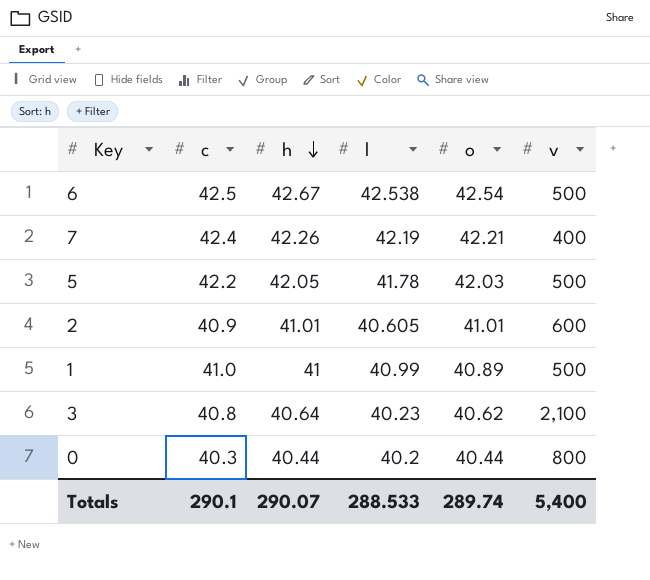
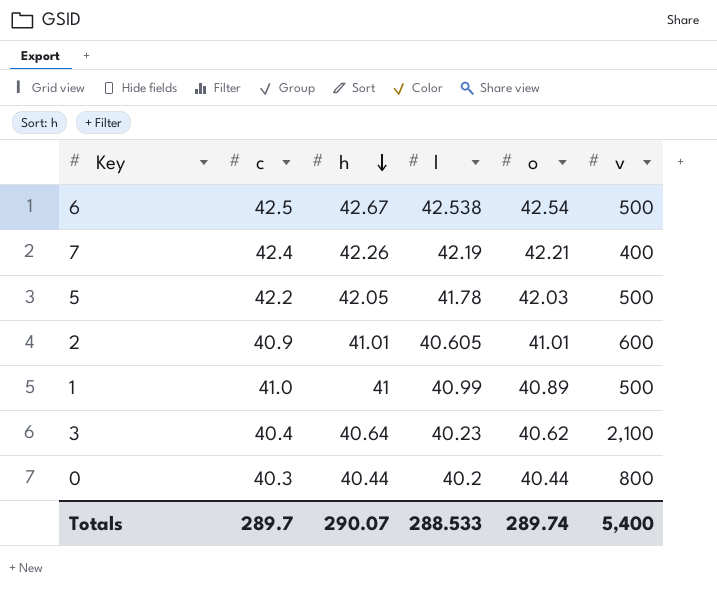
3 | c: 40.8 -> 40.4
Totals | c: 290.1 -> 289.7

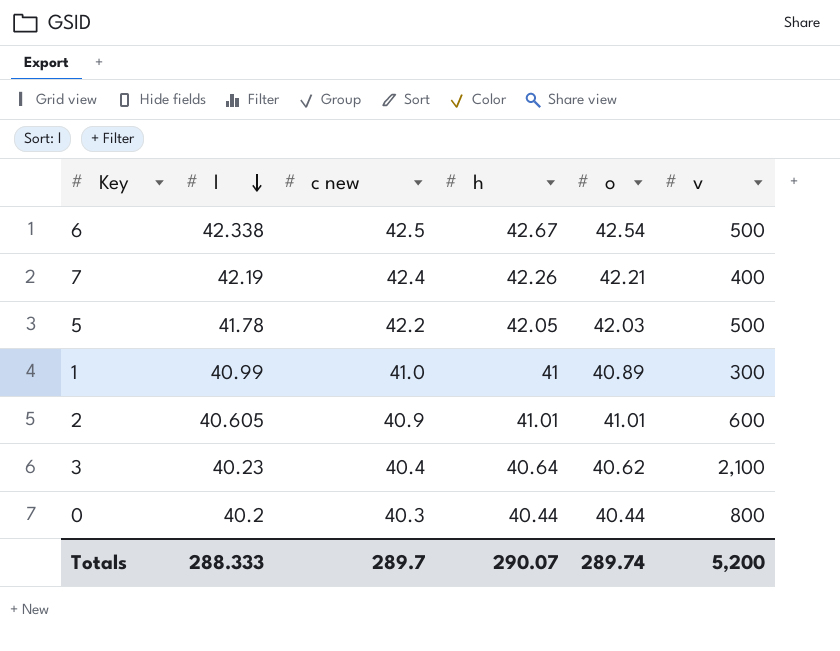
row order: h descending -> l descending
column l | position: 4 -> 2
column name: c -> c new
6 | l: 42.538 -> 42.338
1 | v: 500 -> 300
Totals | l: 288.533 -> 288.333
Totals | v: 5,400 -> 5,200

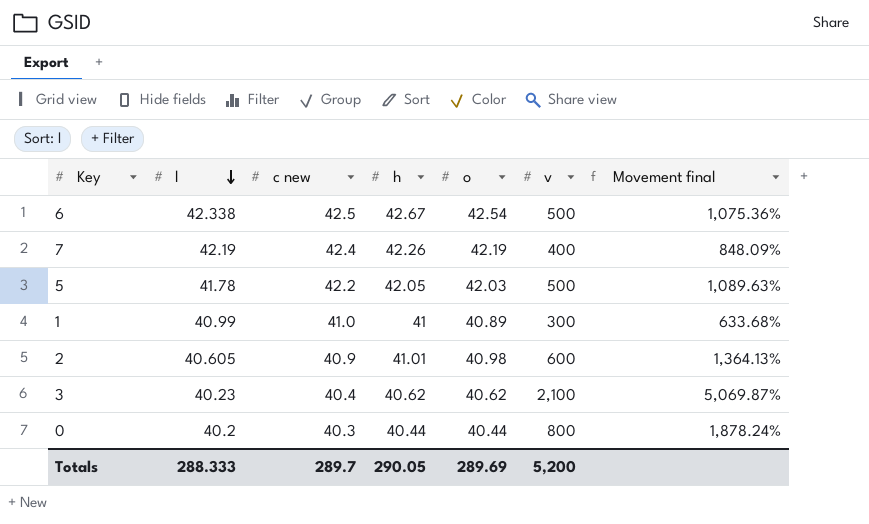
column Movement final | formula: none -> ([v] - [o]) / [o]
7 | o: 42.21 -> 42.19
2 | o: 41.01 -> 40.98
3 | h: 40.64 -> 40.62
Totals | h: 290.07 -> 290.05
Totals | o: 289.74 -> 289.69

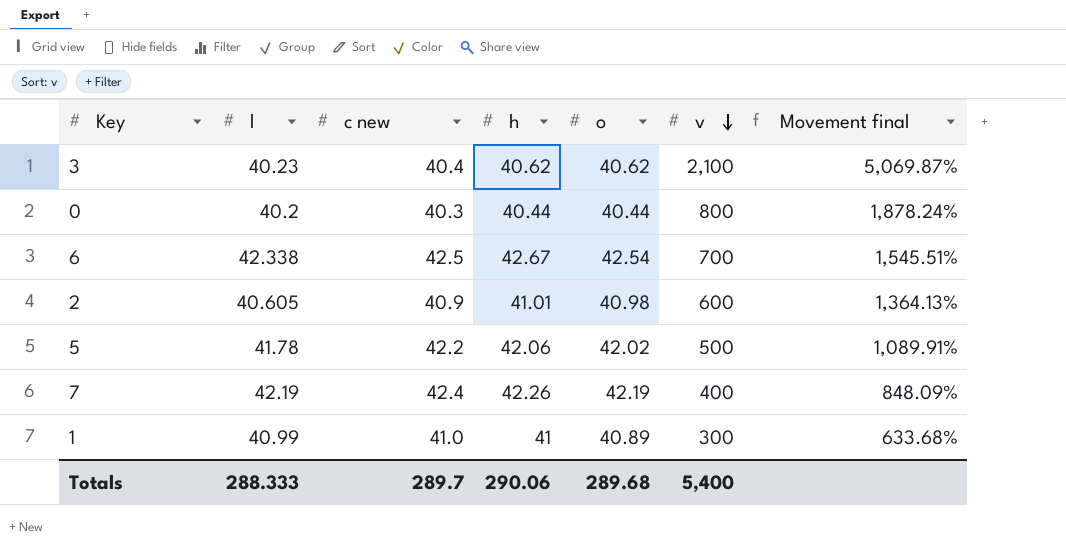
row order: l descending -> v descending
6 | v: 500 -> 700
6 | Movement final: 1,075.36% -> 1,545.51%
5 | h: 42.05 -> 42.06
5 | o: 42.03 -> 42.02
5 | Movement final: 1,089.63% -> 1,089.91%
Totals | h: 290.05 -> 290.06
Totals | o: 289.69 -> 289.68
Totals | v: 5,200 -> 5,400

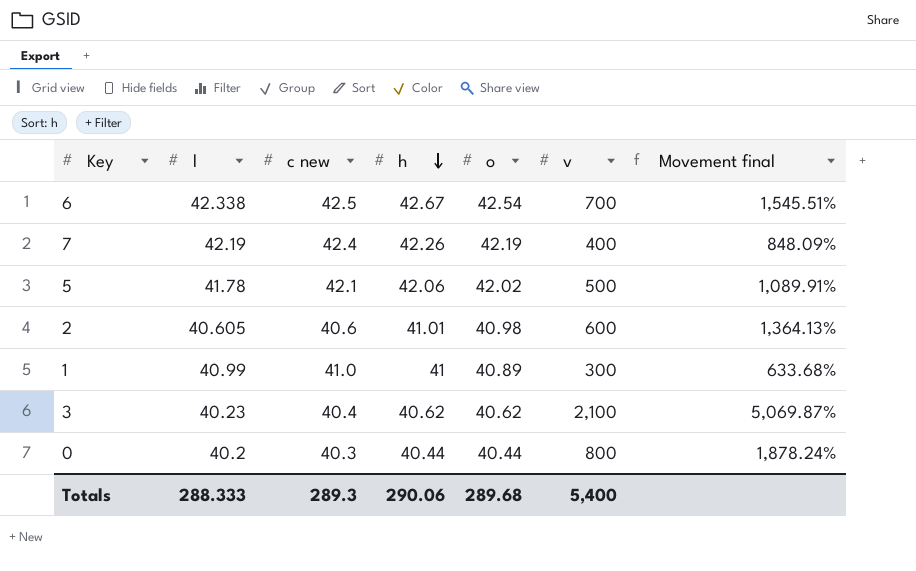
row order: v descending -> h descending
5 | c new: 42.2 -> 42.1
2 | c new: 40.9 -> 40.6
Totals | c new: 289.7 -> 289.3

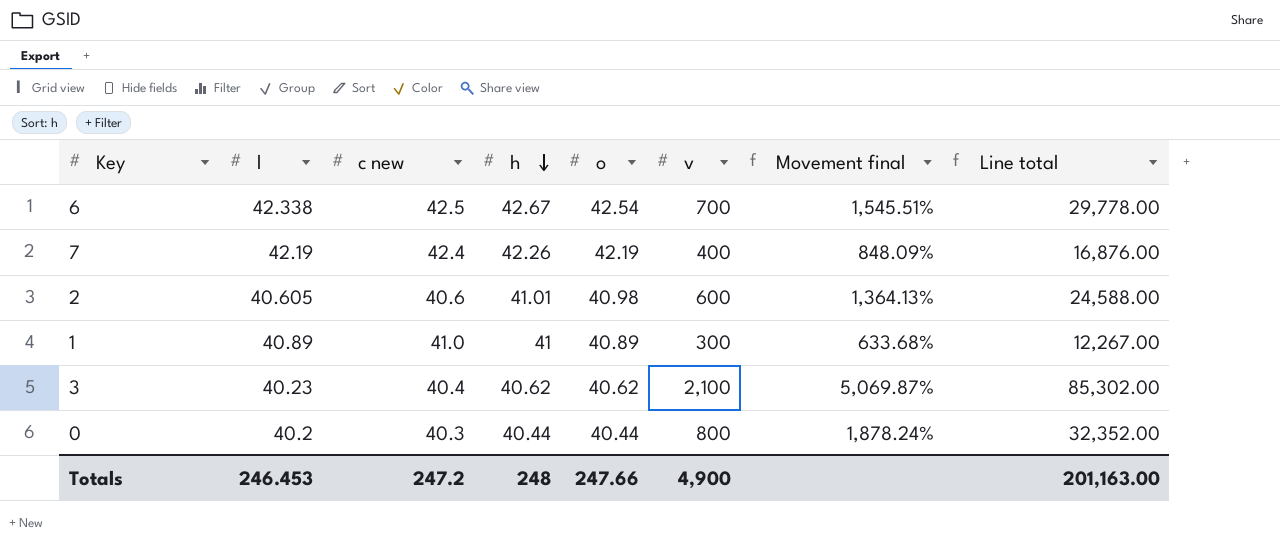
column Line total | formula: none -> [o] * [v]
row 5: 41.78 | 42.1 | 42.06 | 42.02 | 500 | 1,089.91% -> none
1 | l: 40.99 -> 40.89
Totals | l: 288.333 -> 246.453
Totals | c new: 289.3 -> 247.2
Totals | h: 290.06 -> 248
Totals | o: 289.68 -> 247.66
Totals | v: 5,400 -> 4,900

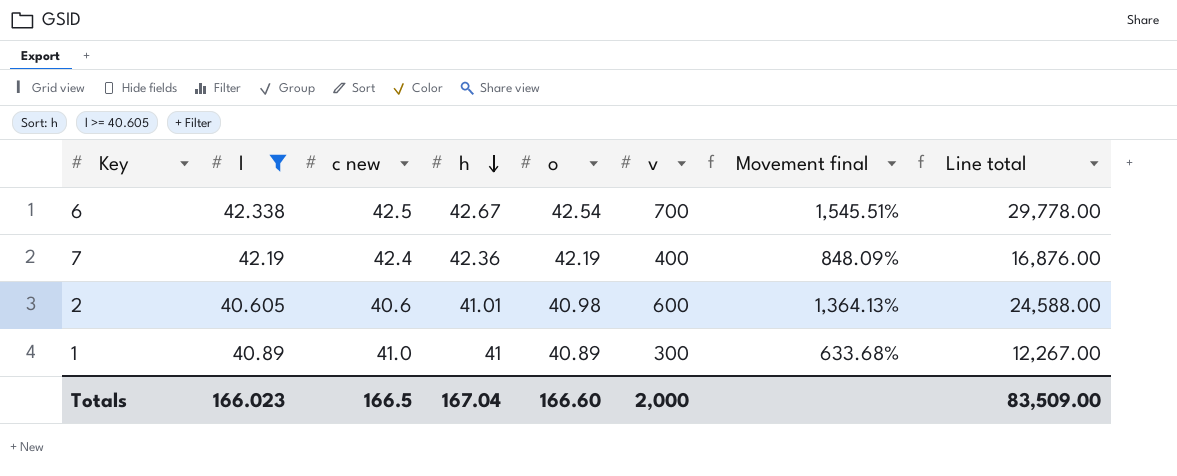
filter: none -> l >= 40.605
7 | h: 42.26 -> 42.36
Totals | l: 246.453 -> 166.023
Totals | c new: 247.2 -> 166.5
Totals | h: 248 -> 167.04
Totals | o: 247.66 -> 166.60
Totals | v: 4,900 -> 2,000
Totals | Line total: 201,163.00 -> 83,509.00

